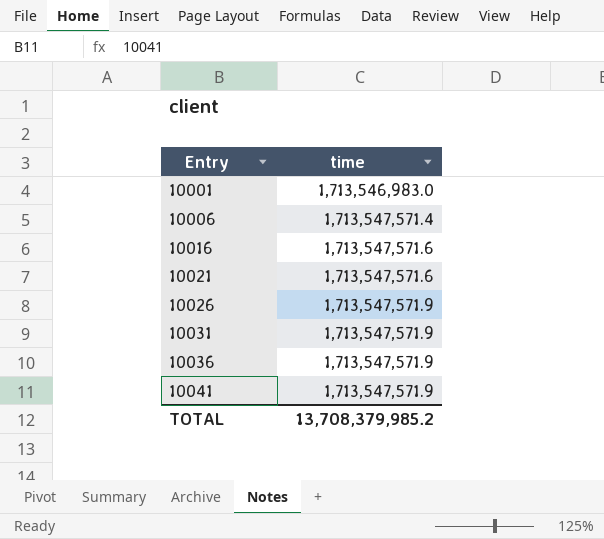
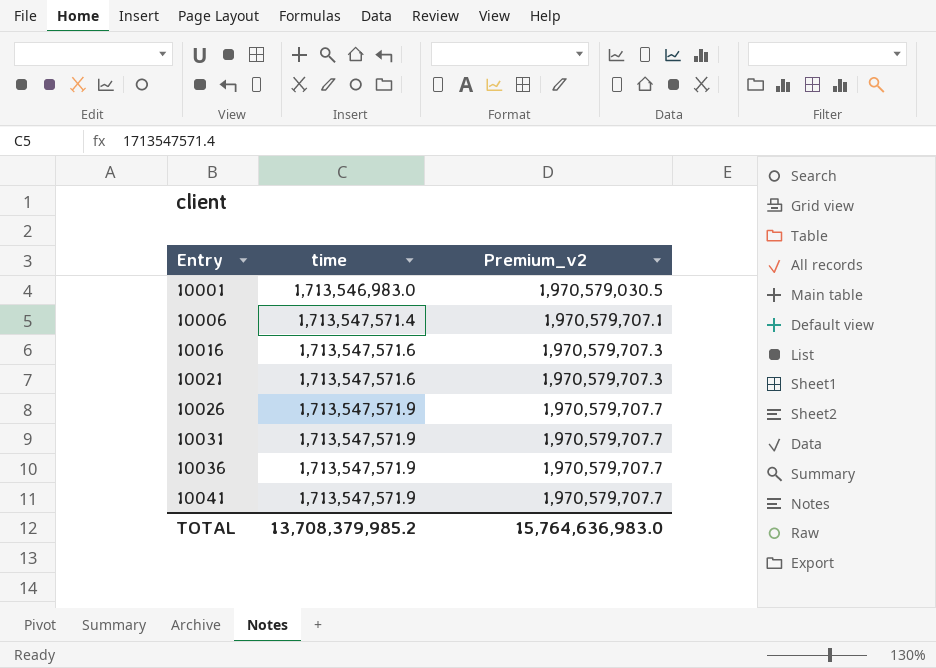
column Premium_v2 | formula: none -> [time] * 1.15

